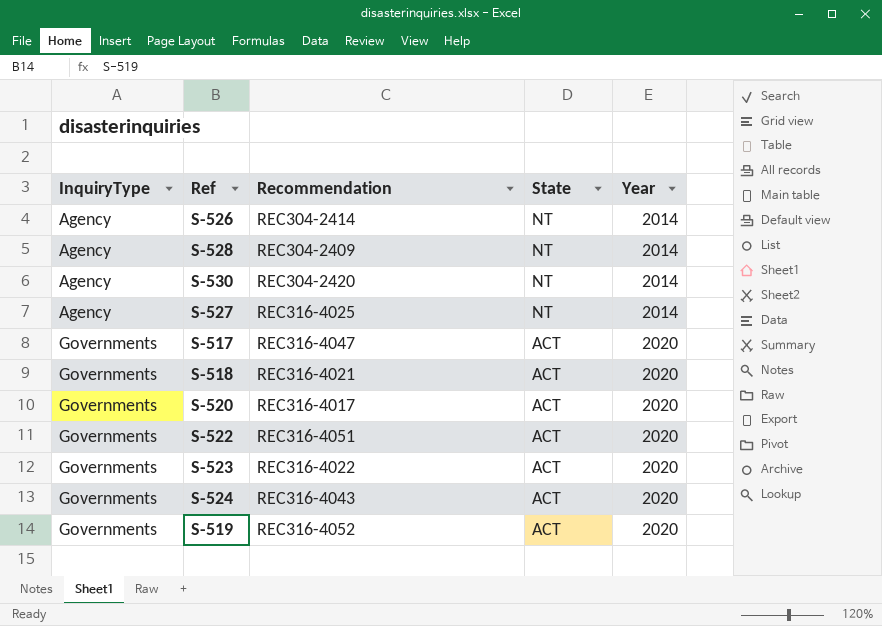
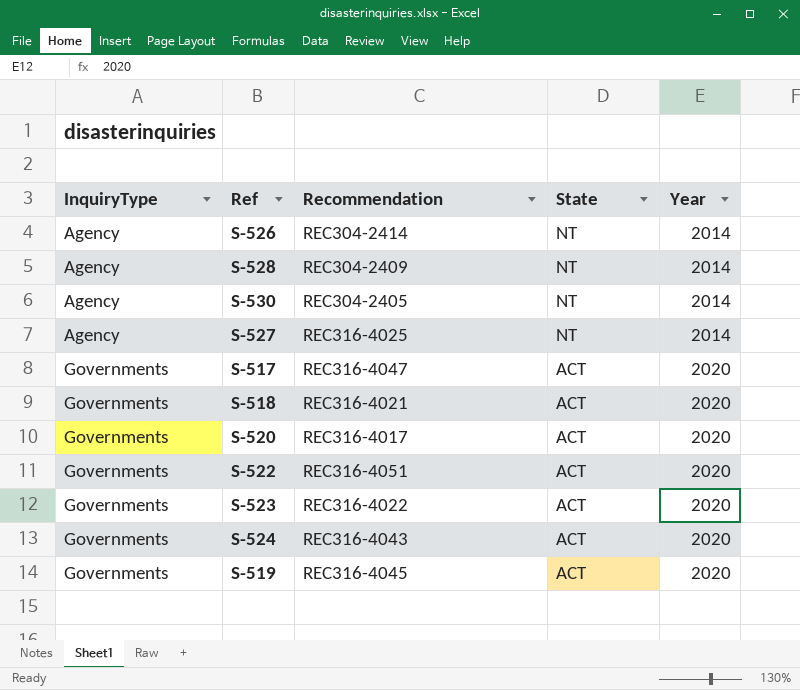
S-530 | Recommendation: REC304-2420 -> REC304-2405
S-519 | Recommendation: REC316-4052 -> REC316-4045

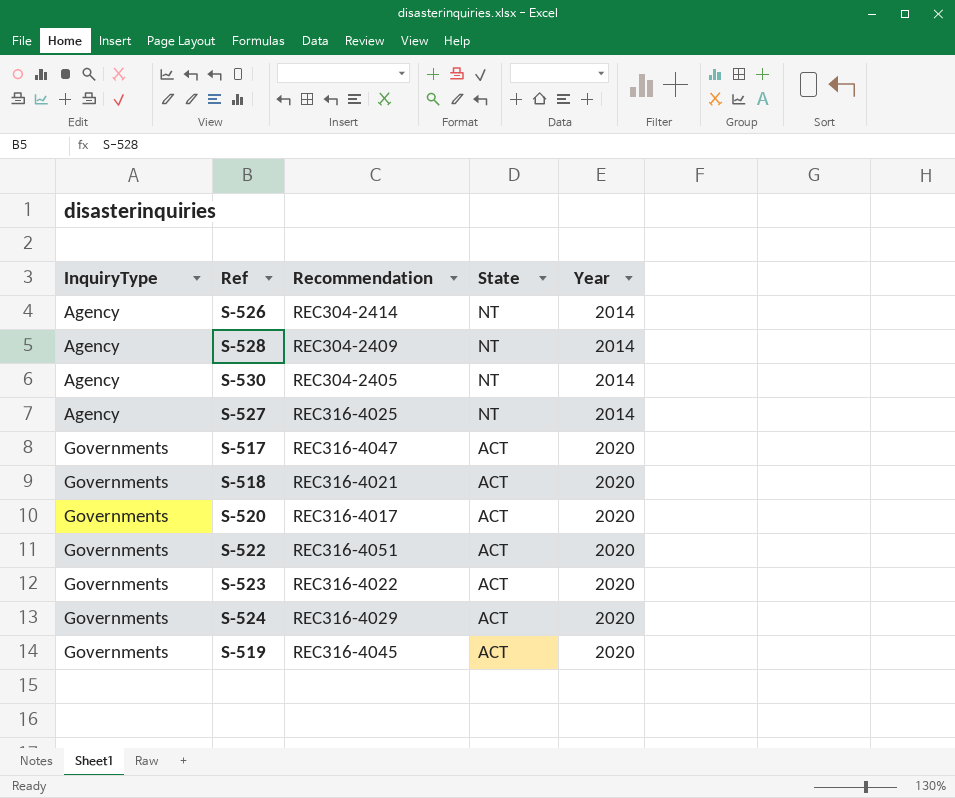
S-524 | Recommendation: REC316-4043 -> REC316-4029

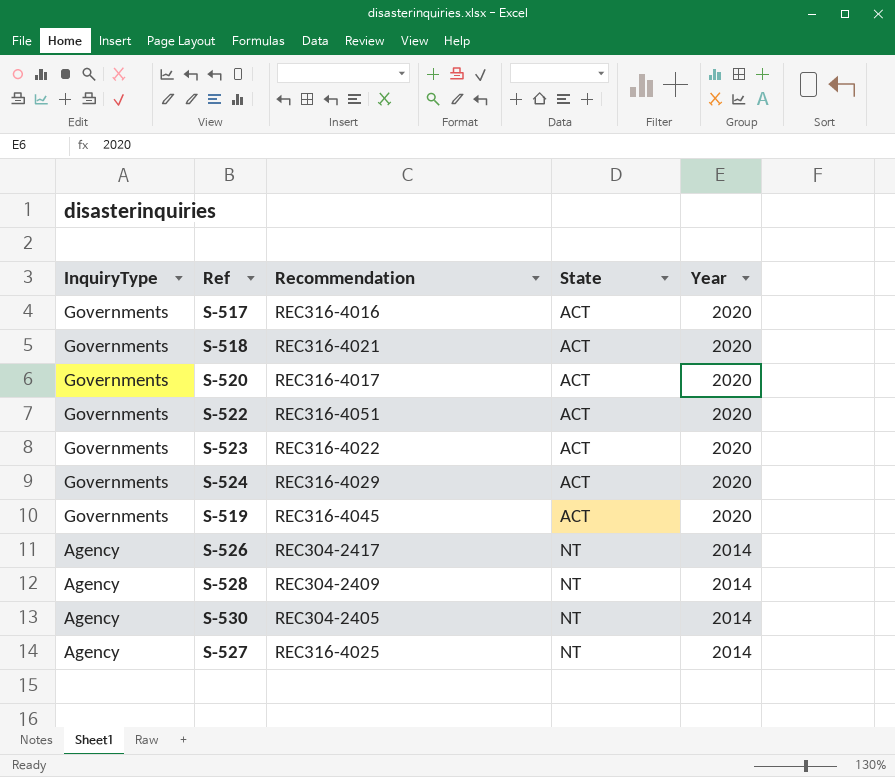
row order: InquiryType ascending -> InquiryType descending
S-517 | Recommendation: REC316-4047 -> REC316-4016
S-526 | Recommendation: REC304-2414 -> REC304-2417

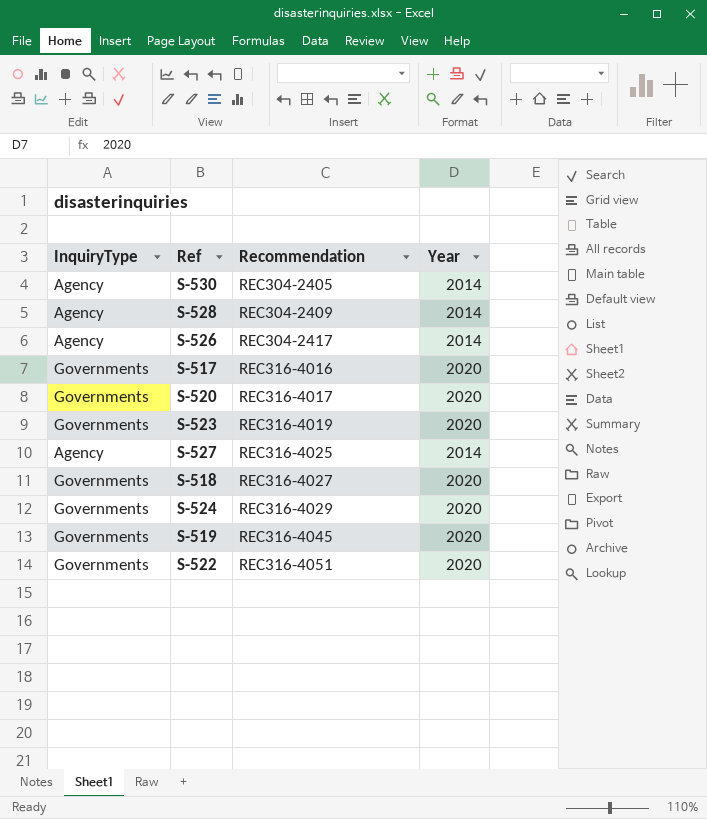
row order: InquiryType descending -> Recommendation ascending
column State | position: 4 -> none
S-523 | Recommendation: REC316-4022 -> REC316-4019
S-518 | Recommendation: REC316-4021 -> REC316-4027

